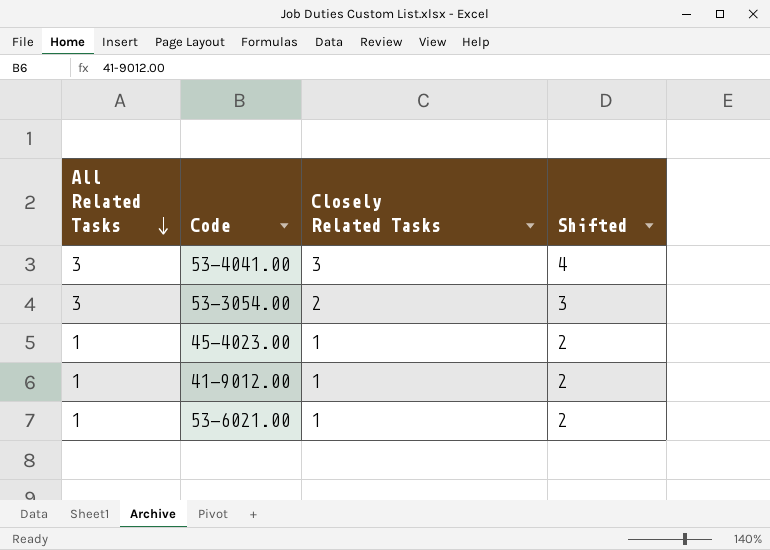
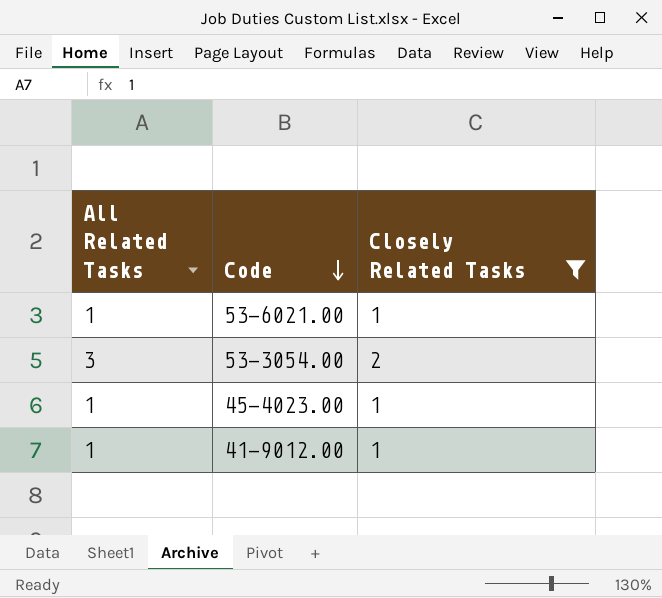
filter: none -> Closely Related Tasks != 3
row order: All Related Tasks descending -> Code descending
column Shifted | formula: [Closely Related Tasks] + 1 -> none

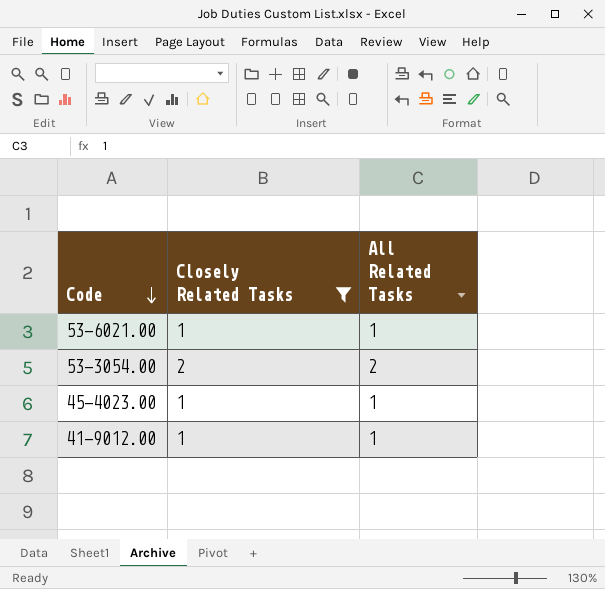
column All Related Tasks | position: 1 -> 3
53-3054.00 | All Related Tasks: 3 -> 2

